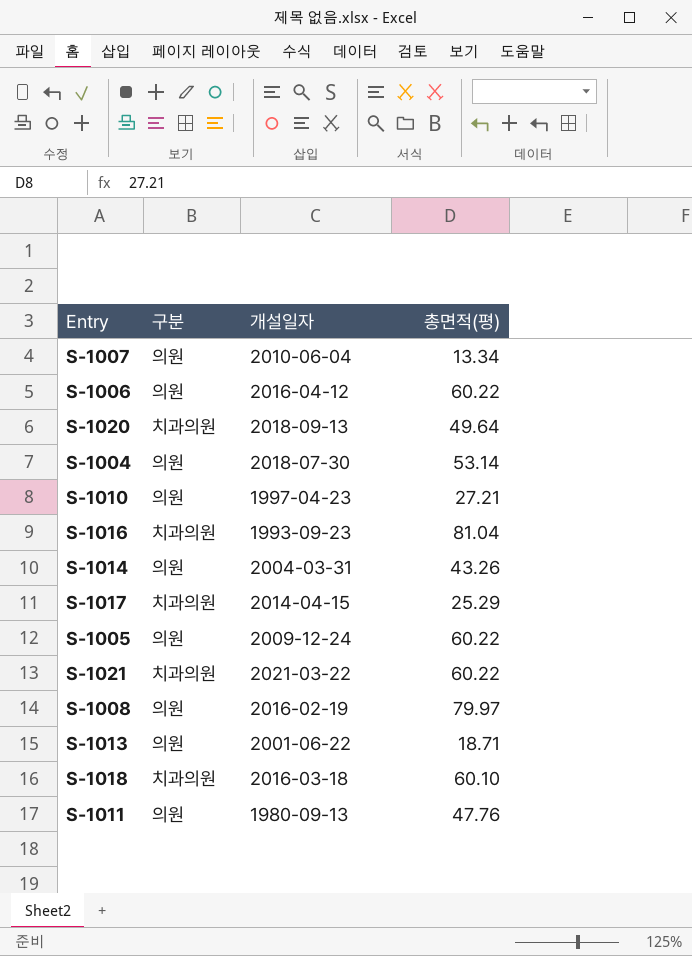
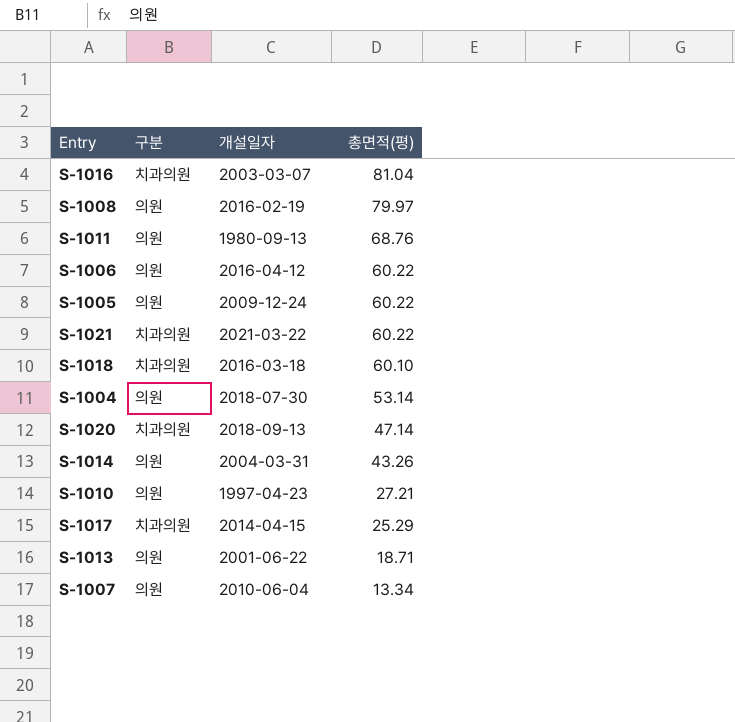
row order: none -> 총면적(평) descending
S-1016 | 개설일자: 1993-09-23 -> 2003-03-07
S-1011 | 총면적(평): 47.76 -> 68.76
S-1020 | 총면적(평): 49.64 -> 47.14

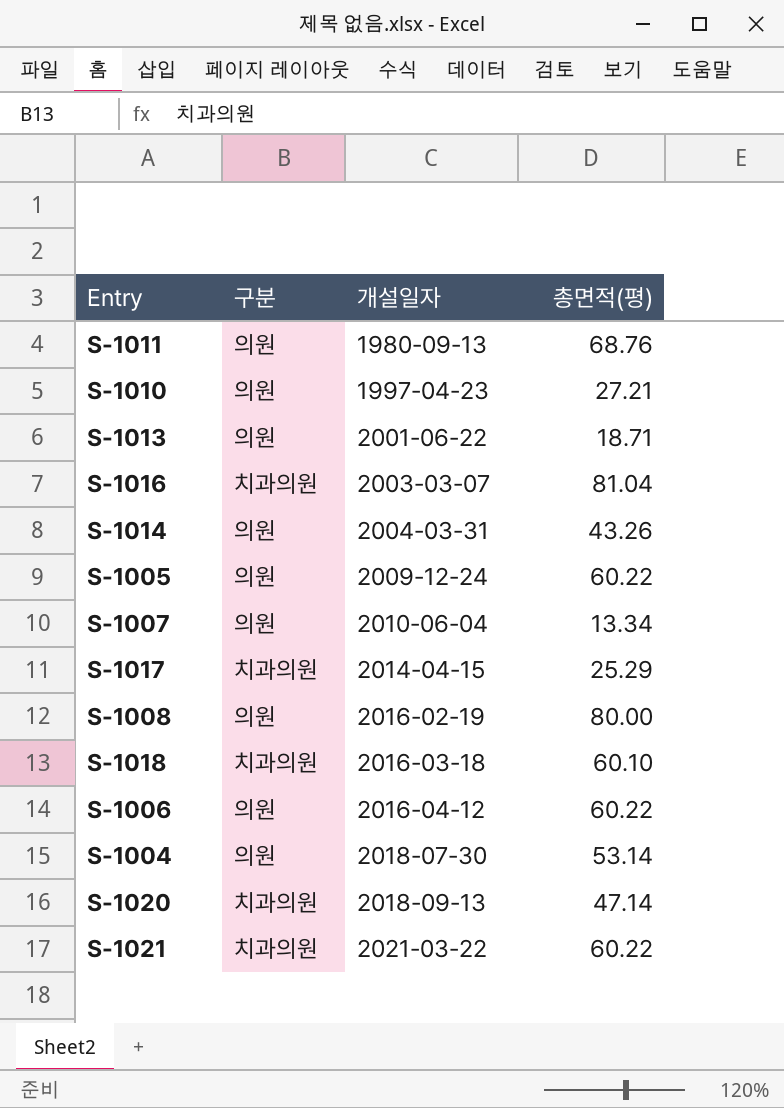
row order: 총면적(평) descending -> 개설일자 ascending
S-1008 | 총면적(평): 79.97 -> 80.00

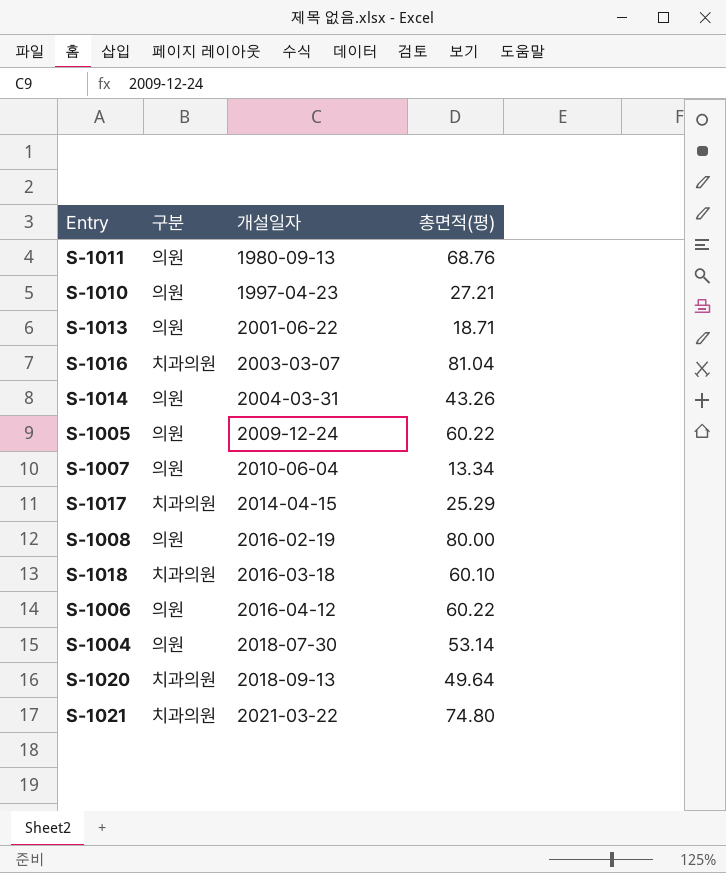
S-1020 | 총면적(평): 47.14 -> 49.64
S-1021 | 총면적(평): 60.22 -> 74.80

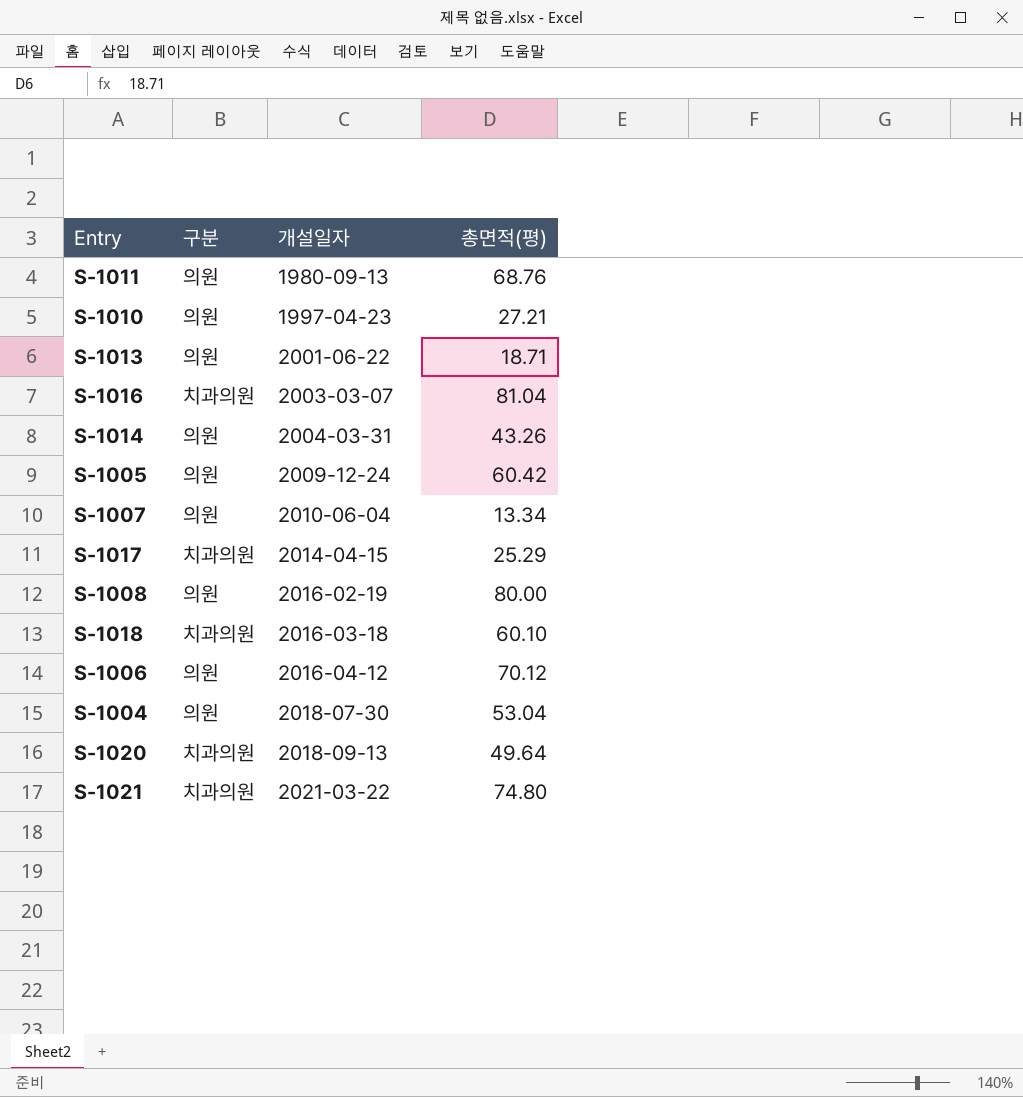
S-1005 | 총면적(평): 60.22 -> 60.42
S-1006 | 총면적(평): 60.22 -> 70.12
S-1004 | 총면적(평): 53.14 -> 53.04

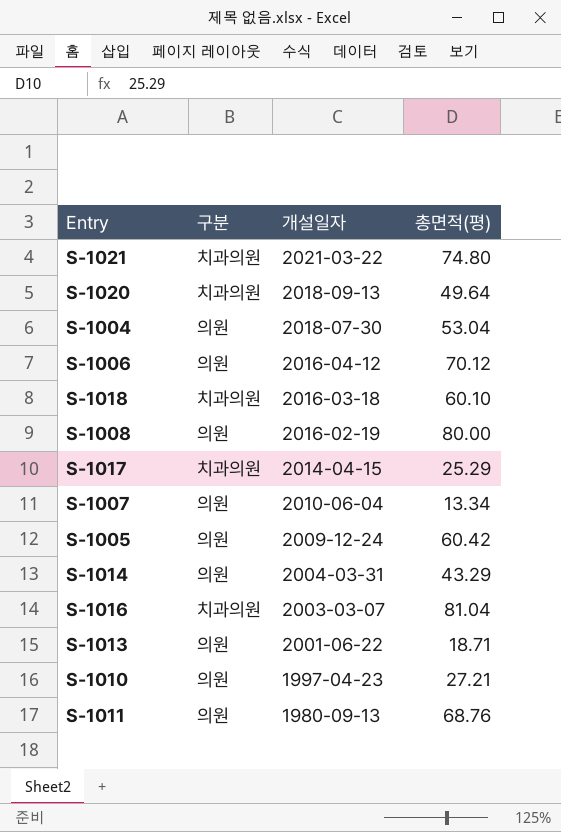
row order: 개설일자 ascending -> 개설일자 descending
S-1014 | 총면적(평): 43.26 -> 43.29

